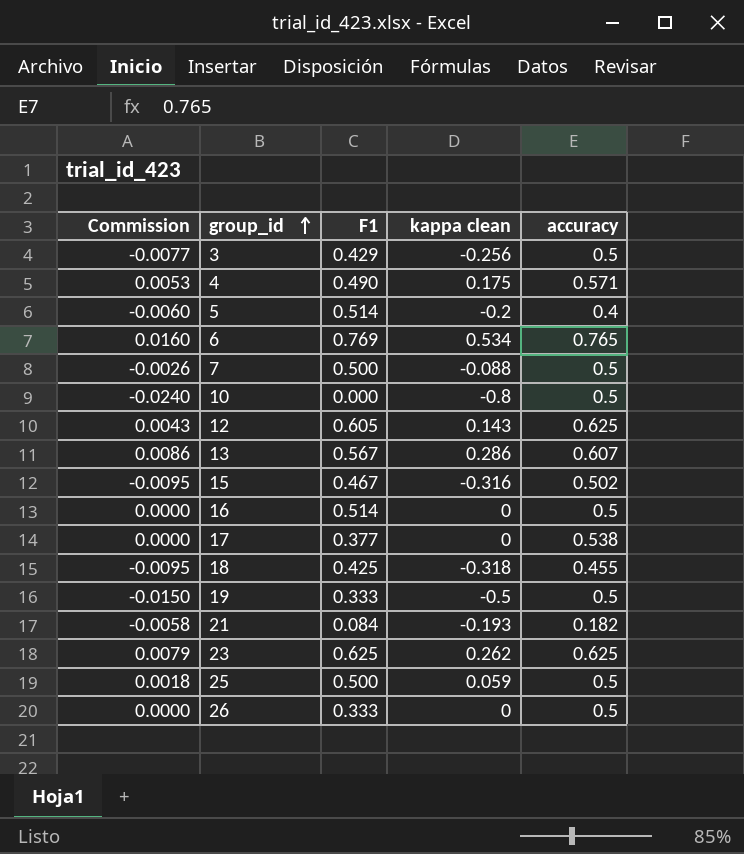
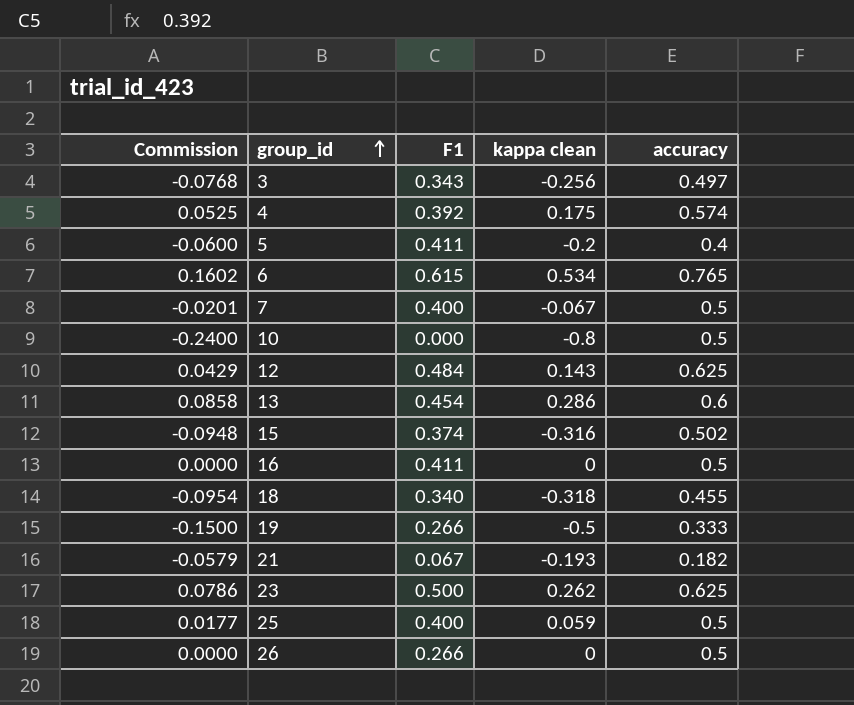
column Commission | formula: [kappa clean] * 0.03 -> [kappa clean] * 0.3
row 17: 0.0000 | 0.377 | 0 | 0.538 -> none
3 | F1: 0.429 -> 0.343
3 | accuracy: 0.5 -> 0.497
4 | F1: 0.490 -> 0.392
4 | accuracy: 0.571 -> 0.574
5 | F1: 0.514 -> 0.411
6 | F1: 0.769 -> 0.615
7 | F1: 0.500 -> 0.400
7 | kappa clean: -0.088 -> -0.067
12 | F1: 0.605 -> 0.484
13 | F1: 0.567 -> 0.454
13 | accuracy: 0.607 -> 0.6
15 | F1: 0.467 -> 0.374
16 | F1: 0.514 -> 0.411
18 | F1: 0.425 -> 0.340
19 | F1: 0.333 -> 0.266
19 | accuracy: 0.5 -> 0.333
21 | F1: 0.084 -> 0.067
23 | F1: 0.625 -> 0.500
25 | F1: 0.500 -> 0.400
26 | F1: 0.333 -> 0.266

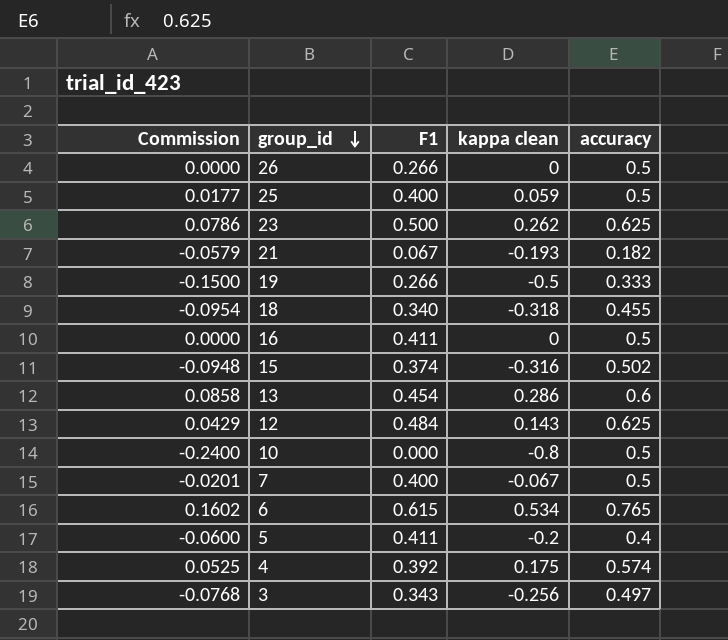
row order: group_id ascending -> group_id descending

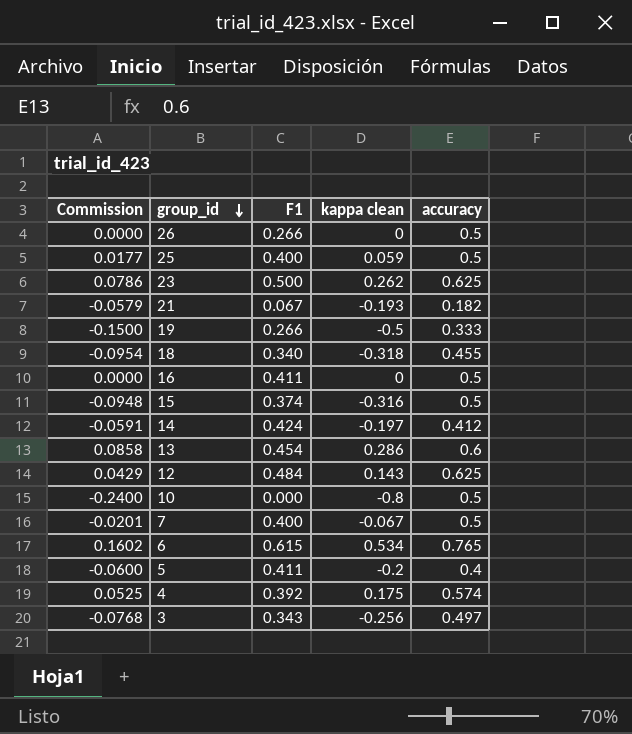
15 | accuracy: 0.502 -> 0.5
row 14: none -> -0.0591 | 0.424 | -0.197 | 0.412

